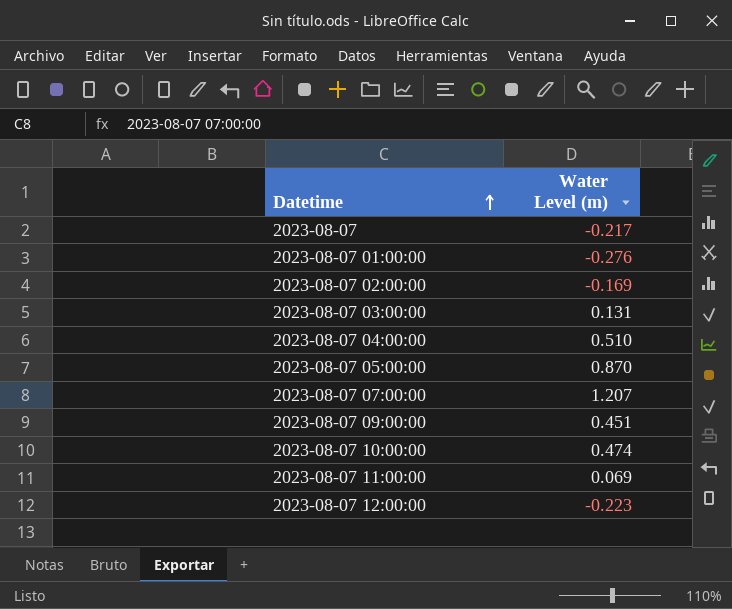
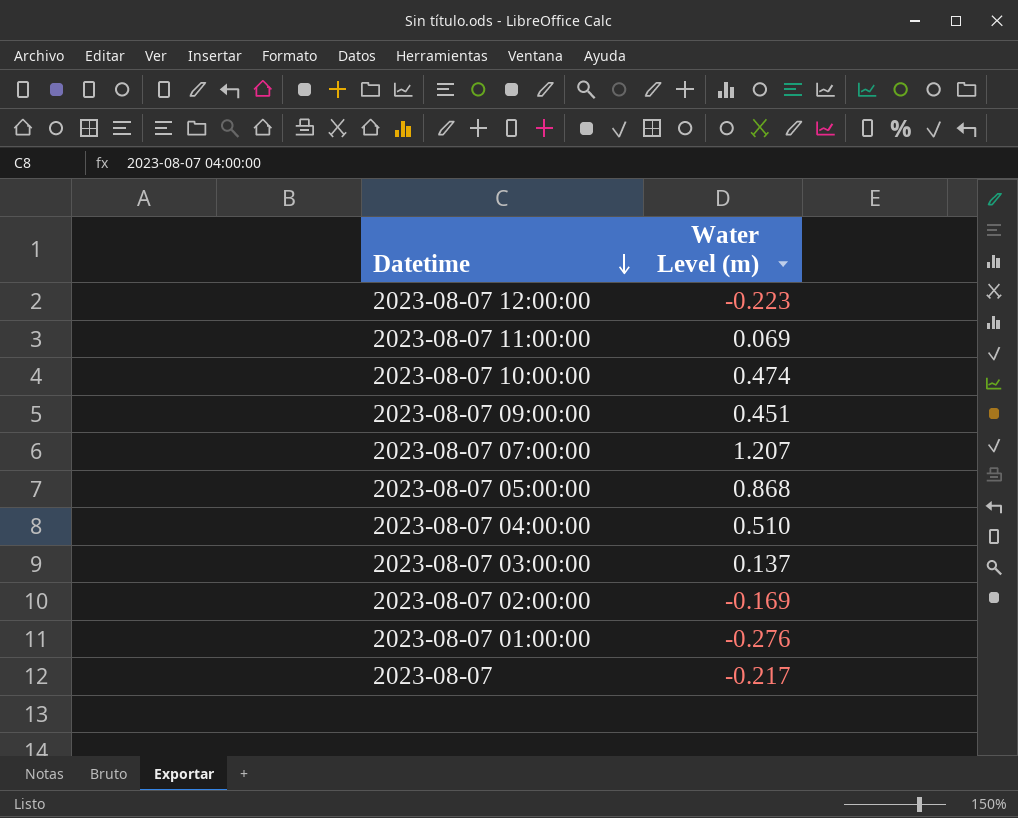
row order: Datetime ascending -> Datetime descending
2023-08-07 05:00:00 | Water Level (m): 0.870 -> 0.868
2023-08-07 03:00:00 | Water Level (m): 0.131 -> 0.137

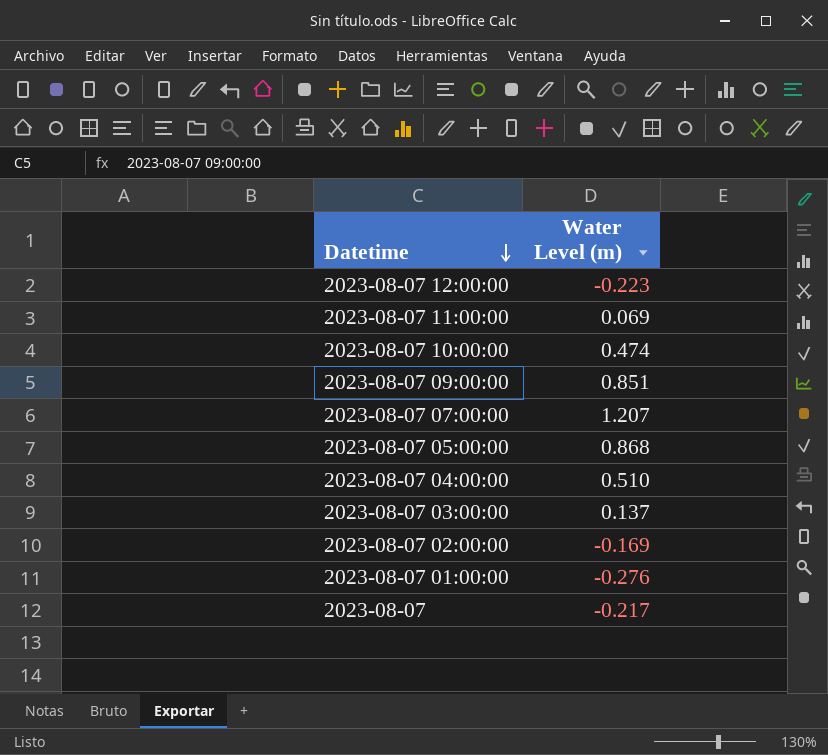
2023-08-07 09:00:00 | Water Level (m): 0.451 -> 0.851

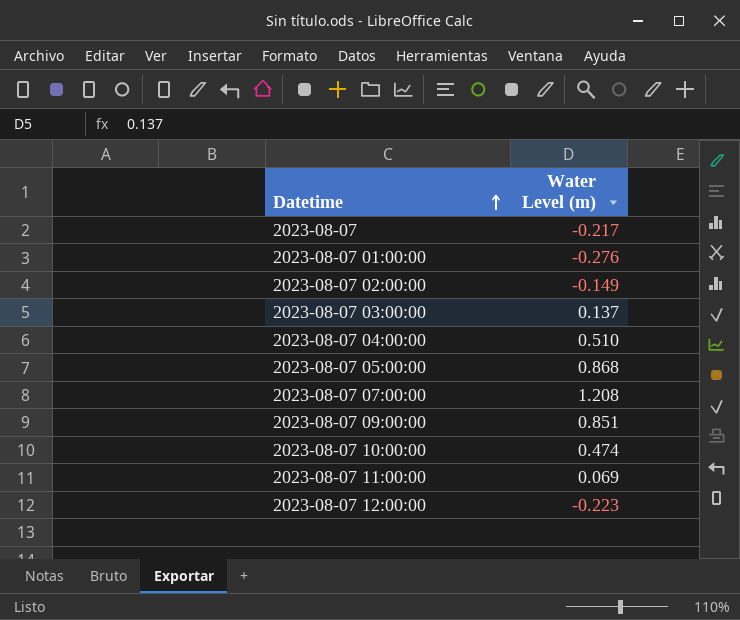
row order: Datetime descending -> Datetime ascending
2023-08-07 02:00:00 | Water Level (m): -0.169 -> -0.149
2023-08-07 07:00:00 | Water Level (m): 1.207 -> 1.208

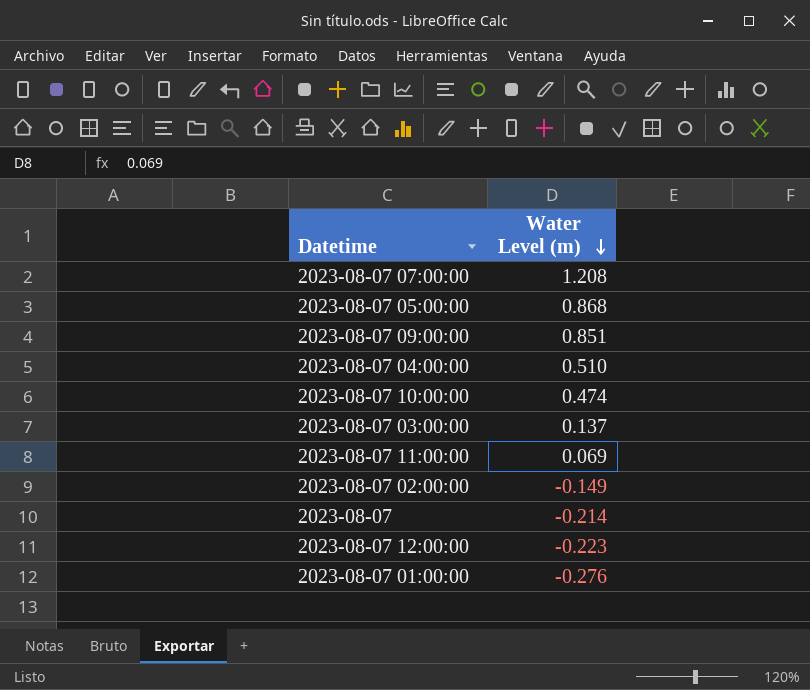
row order: Datetime ascending -> Water Level (m) descending
2023-08-07 | Water Level (m): -0.217 -> -0.214

